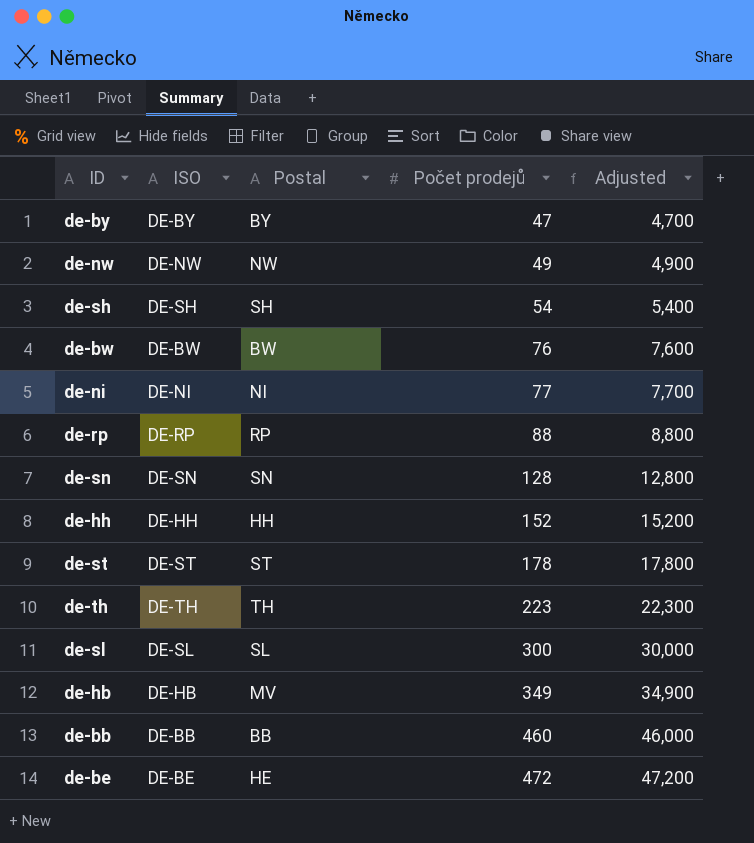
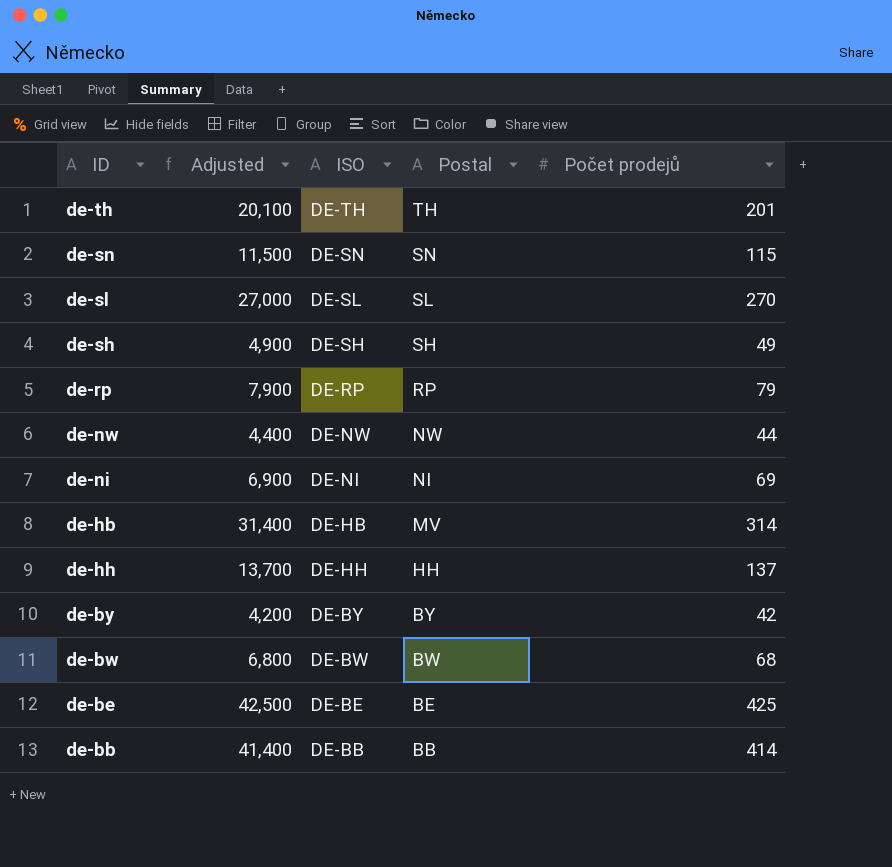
row order: Počet prodejů ascending -> Postal descending
column Adjusted | position: 5 -> 2
row de-st: DE-ST | ST | 178 | 17,800 -> none
de-th | Adjusted: 22,300 -> 20,100
de-th | Počet prodejů: 223 -> 201
de-sn | Adjusted: 12,800 -> 11,500
de-sn | Počet prodejů: 128 -> 115
de-sl | Adjusted: 30,000 -> 27,000
de-sl | Počet prodejů: 300 -> 270
de-sh | Adjusted: 5,400 -> 4,900
de-sh | Počet prodejů: 54 -> 49
de-rp | Adjusted: 8,800 -> 7,900
de-rp | Počet prodejů: 88 -> 79
de-nw | Adjusted: 4,900 -> 4,400
de-nw | Počet prodejů: 49 -> 44
de-ni | Adjusted: 7,700 -> 6,900
de-ni | Počet prodejů: 77 -> 69
de-hb | Adjusted: 34,900 -> 31,400
de-hb | Počet prodejů: 349 -> 314
de-hh | Adjusted: 15,200 -> 13,700
de-hh | Počet prodejů: 152 -> 137
de-by | Adjusted: 4,700 -> 4,200
de-by | Počet prodejů: 47 -> 42
de-bw | Adjusted: 7,600 -> 6,800
de-bw | Počet prodejů: 76 -> 68
de-be | Adjusted: 47,200 -> 42,500
de-be | Postal: HE -> BE
de-be | Počet prodejů: 472 -> 425
de-bb | Adjusted: 46,000 -> 41,400
de-bb | Počet prodejů: 460 -> 414

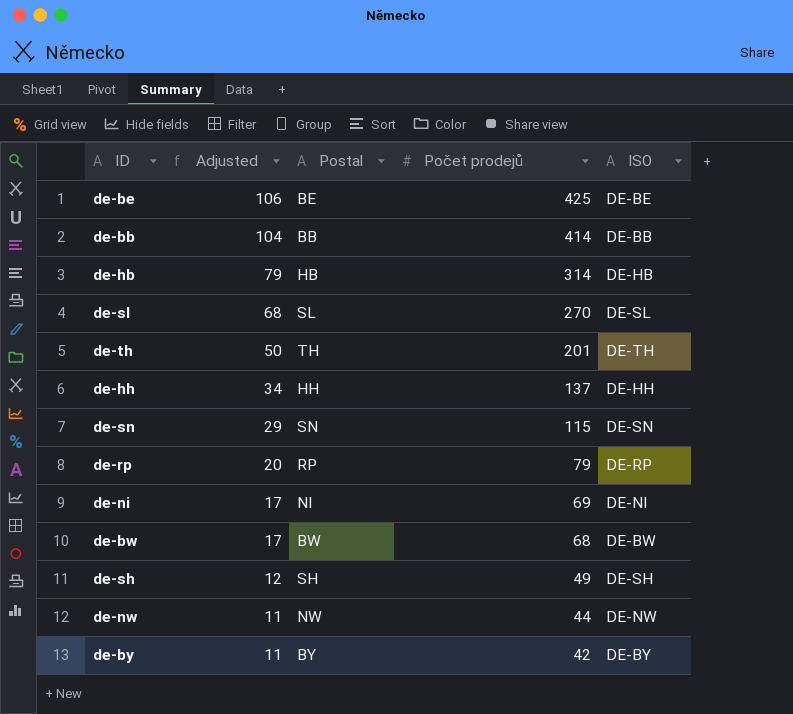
row order: Postal descending -> Adjusted descending
column Adjusted | formula: [Počet prodejů] * 100 -> [Počet prodejů] * 0.25
column ISO | position: 3 -> 5
de-hb | Postal: MV -> HB

